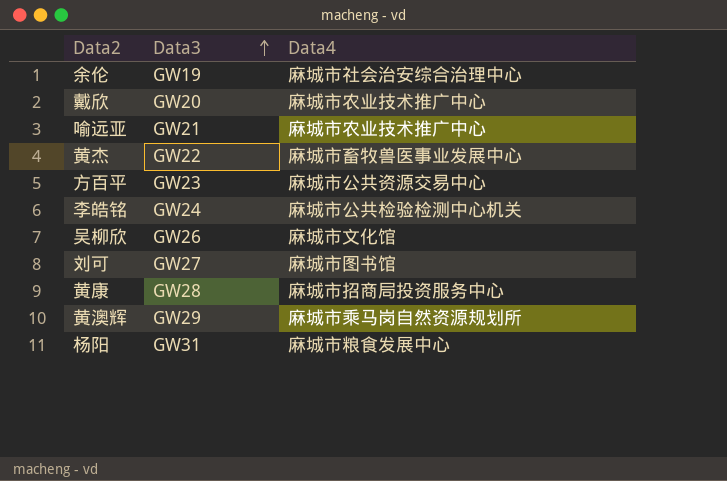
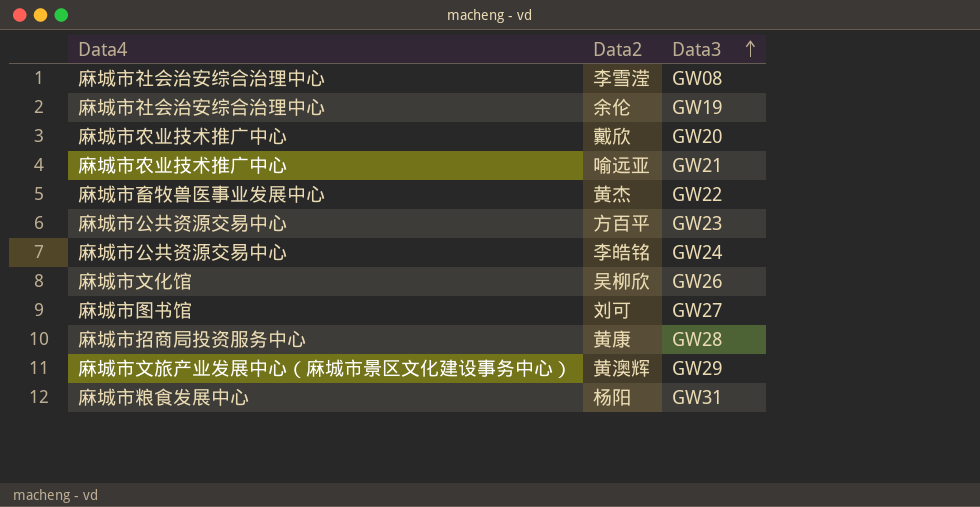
column Data4 | position: 3 -> 1
row 李雪滢: none -> 麻城市社会治安综合治理中心 | GW08
李皓铭 | Data4: 麻城市公共检验检测中心机关 -> 麻城市公共资源交易中心
黄澳辉 | Data4: 麻城市乘马岗自然资源规划所 -> 麻城市文旅产业发展中心（麻城市景区文化建设事务中心）

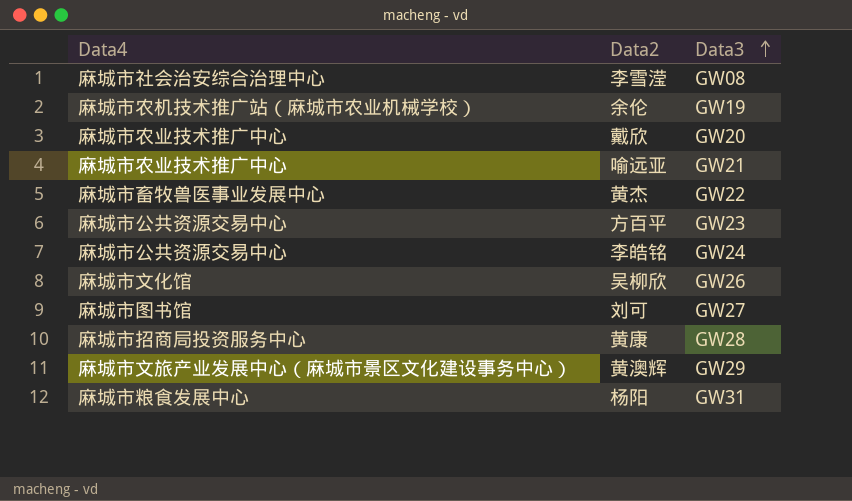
余伦 | Data4: 麻城市社会治安综合治理中心 -> 麻城市农机技术推广站（麻城市农业机械学校）

